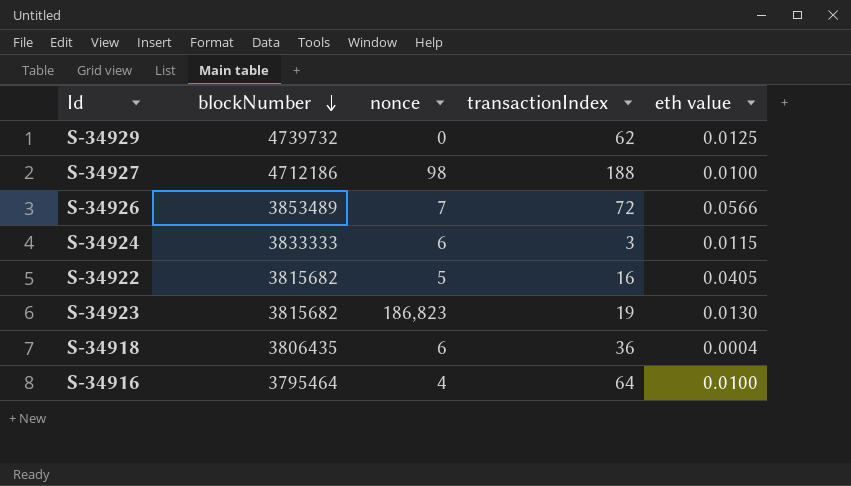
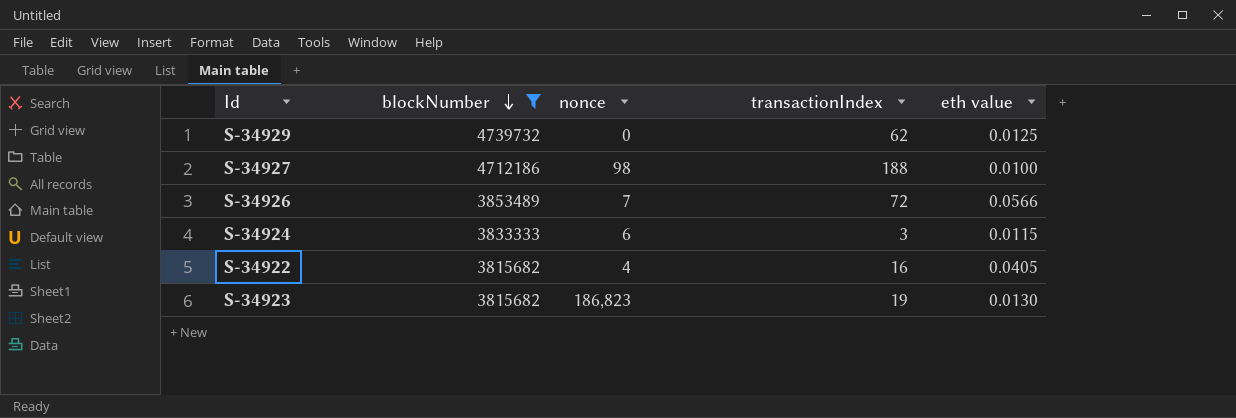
filter: none -> blockNumber >= 3815682
S-34922 | nonce: 5 -> 4

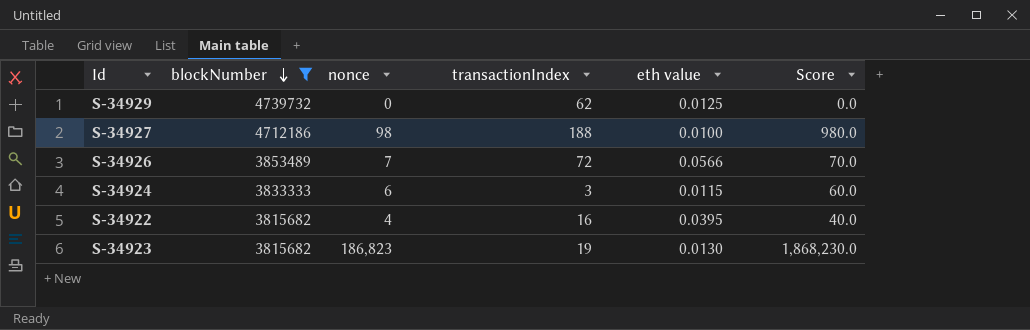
column Score | formula: none -> [nonce] * 10
S-34922 | eth value: 0.0405 -> 0.0395

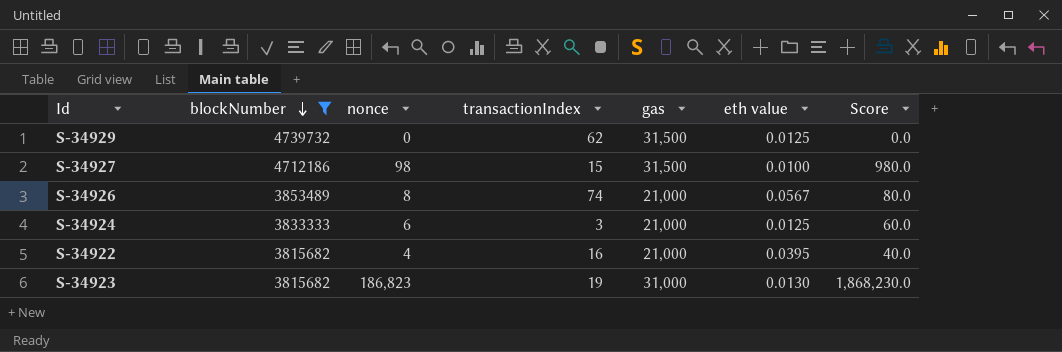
column gas | position: none -> 5
S-34927 | transactionIndex: 188 -> 15
S-34926 | nonce: 7 -> 8
S-34926 | transactionIndex: 72 -> 74
S-34926 | eth value: 0.0566 -> 0.0567
S-34926 | Score: 70.0 -> 80.0
S-34924 | eth value: 0.0115 -> 0.0125

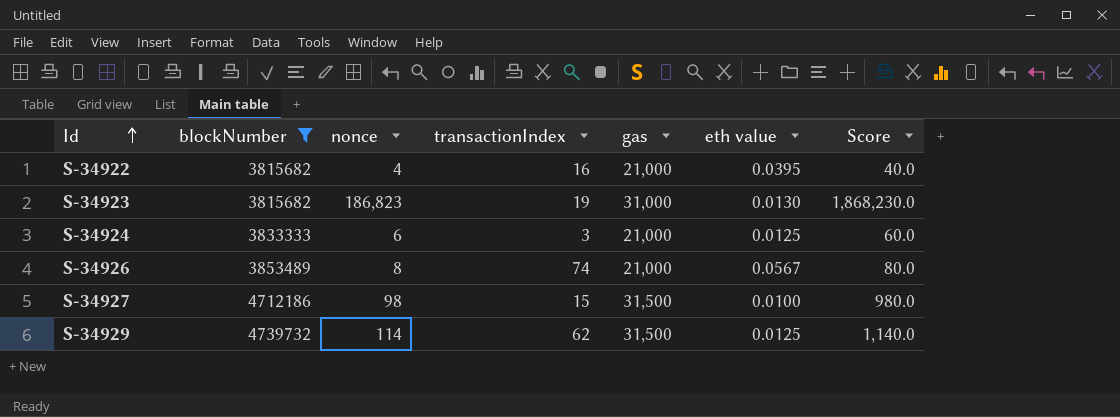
row order: blockNumber descending -> Id ascending
S-34929 | nonce: 0 -> 114
S-34929 | Score: 0.0 -> 1,140.0

